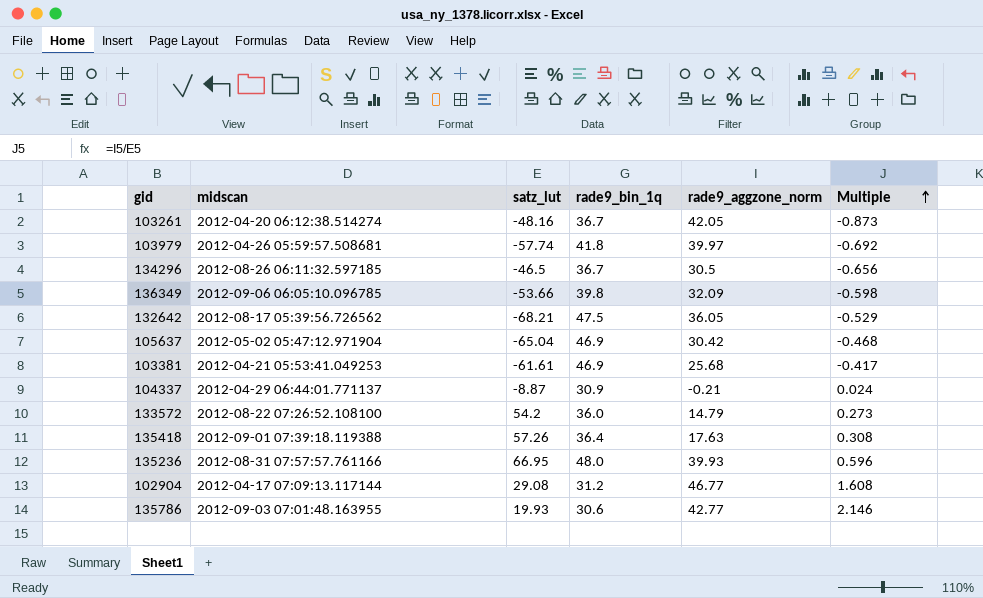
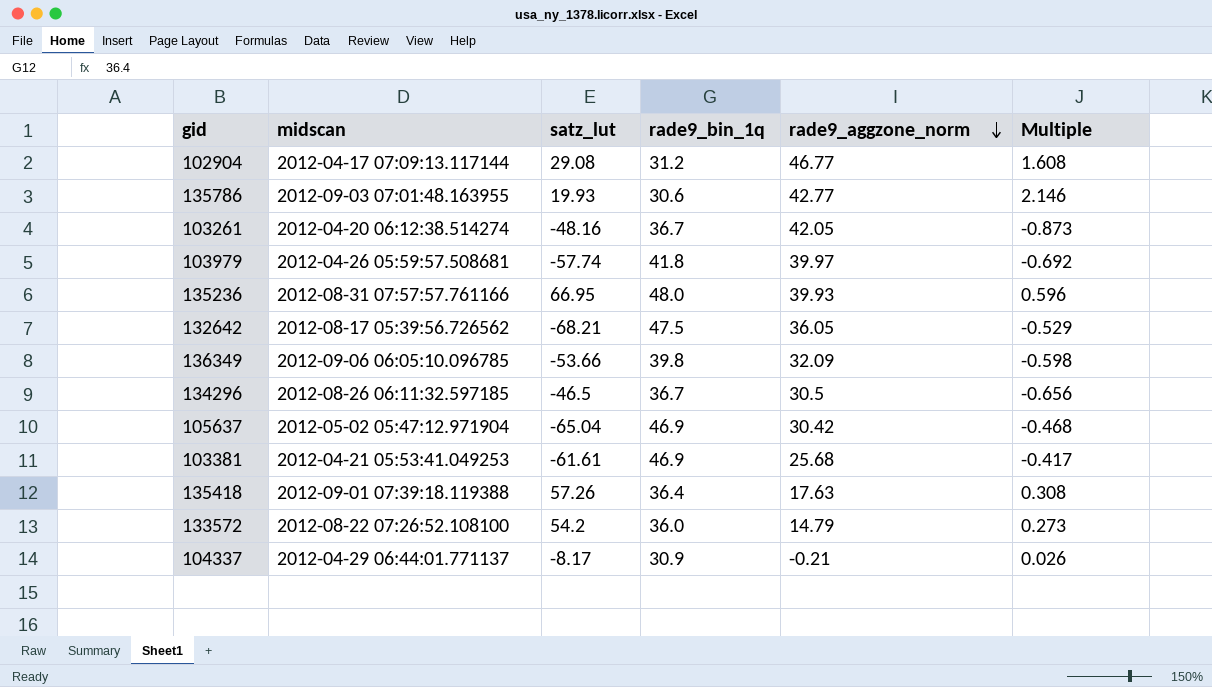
row order: Multiple ascending -> rade9_aggzone_norm descending
104337 | satz_lut: -8.87 -> -8.17
104337 | Multiple: 0.024 -> 0.026

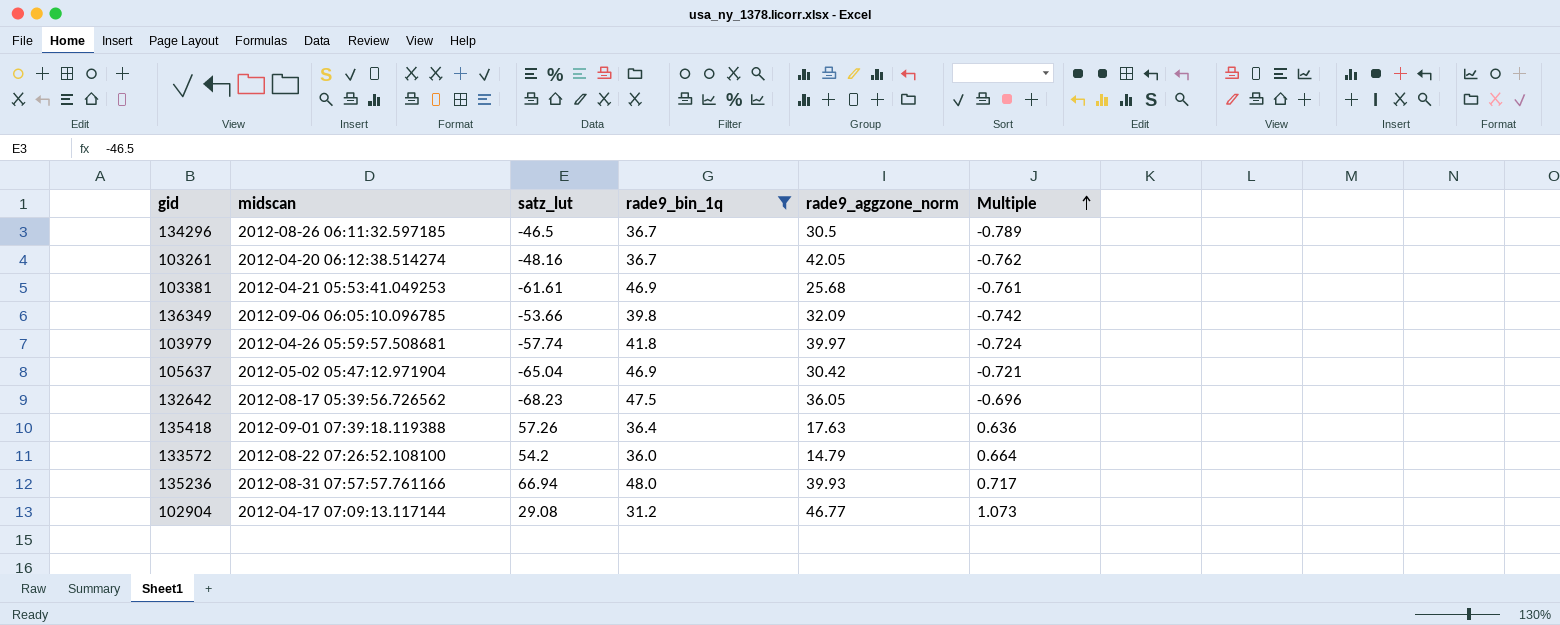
filter: none -> rade9_bin_1q >= 31.2
row order: rade9_aggzone_norm descending -> Multiple ascending
column Multiple | formula: [rade9_aggzone_norm] / [satz_lut] -> [rade9_bin_1q] / [satz_lut]
132642 | satz_lut: -68.21 -> -68.23
135236 | satz_lut: 66.95 -> 66.94

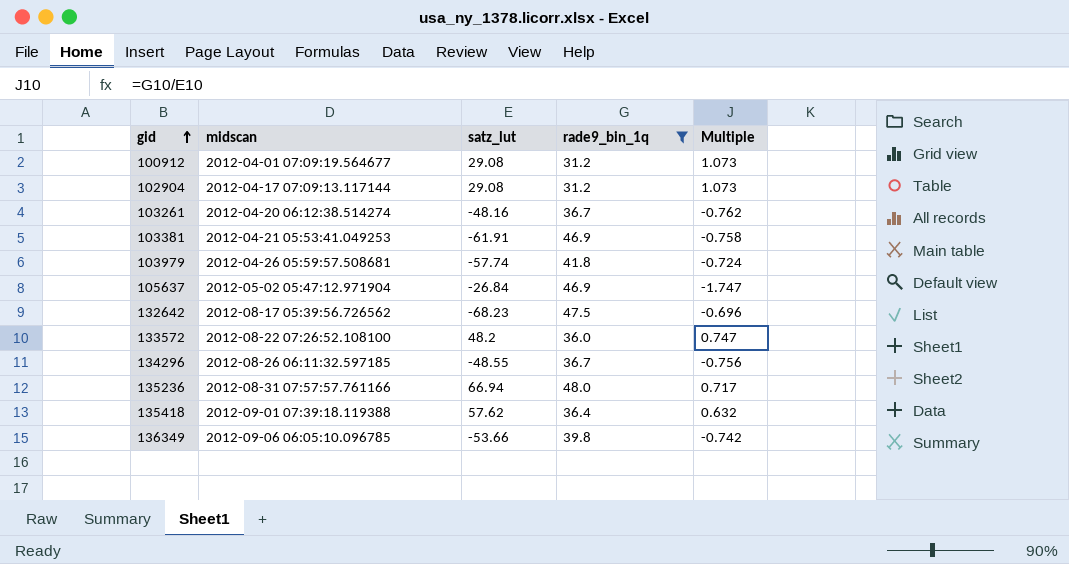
row order: Multiple ascending -> gid ascending
column rade9_aggzone_norm | position: 5 -> none
row 100912: none -> 2012-04-01 07:09:19.564677 | 29.08 | 31.2 | 1.073
103381 | satz_lut: -61.61 -> -61.91
103381 | Multiple: -0.761 -> -0.758
105637 | satz_lut: -65.04 -> -26.84
105637 | Multiple: -0.721 -> -1.747
133572 | satz_lut: 54.2 -> 48.2
133572 | Multiple: 0.664 -> 0.747
134296 | satz_lut: -46.5 -> -48.55
134296 | Multiple: -0.789 -> -0.756
135418 | satz_lut: 57.26 -> 57.62
135418 | Multiple: 0.636 -> 0.632

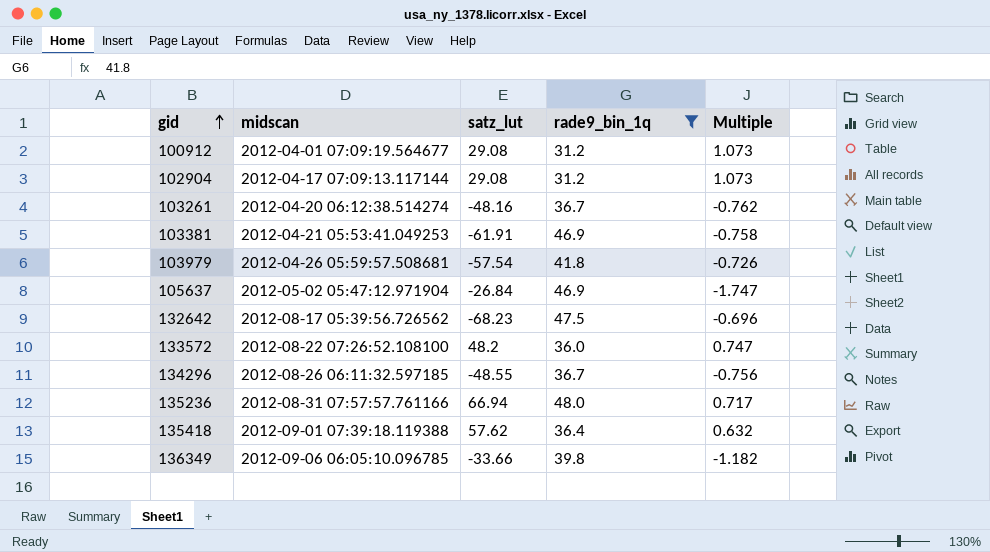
103979 | satz_lut: -57.74 -> -57.54
103979 | Multiple: -0.724 -> -0.726
136349 | satz_lut: -53.66 -> -33.66
136349 | Multiple: -0.742 -> -1.182

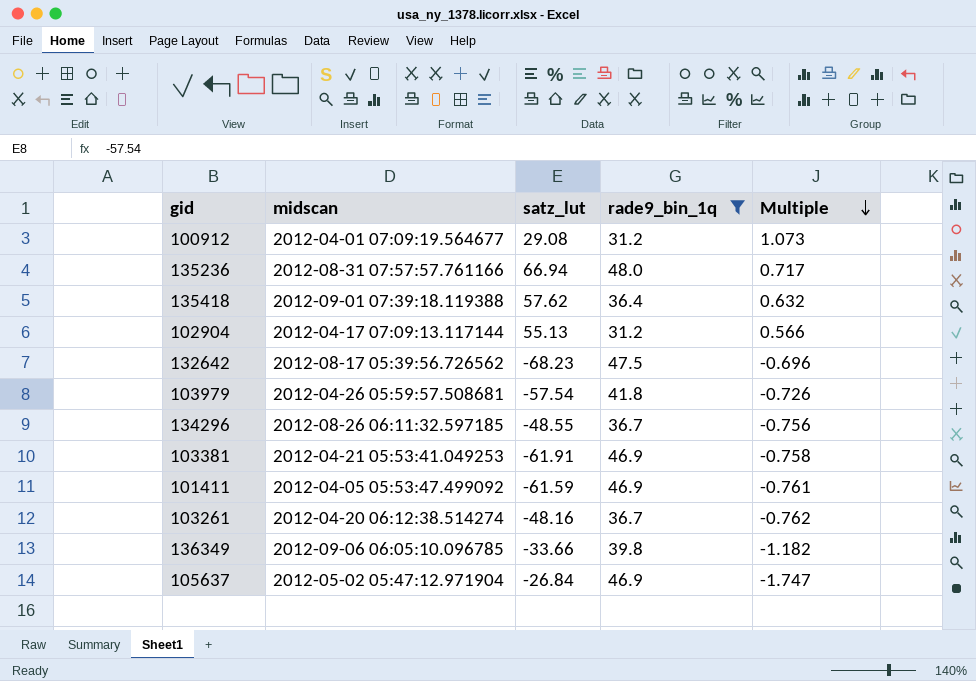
row order: gid ascending -> Multiple descending
row 133572: 2012-08-22 07:26:52.108100 | 48.2 | 36.0 | 0.747 -> none
102904 | satz_lut: 29.08 -> 55.13
102904 | Multiple: 1.073 -> 0.566
row 101411: none -> 2012-04-05 05:53:47.499092 | -61.59 | 46.9 | -0.761

